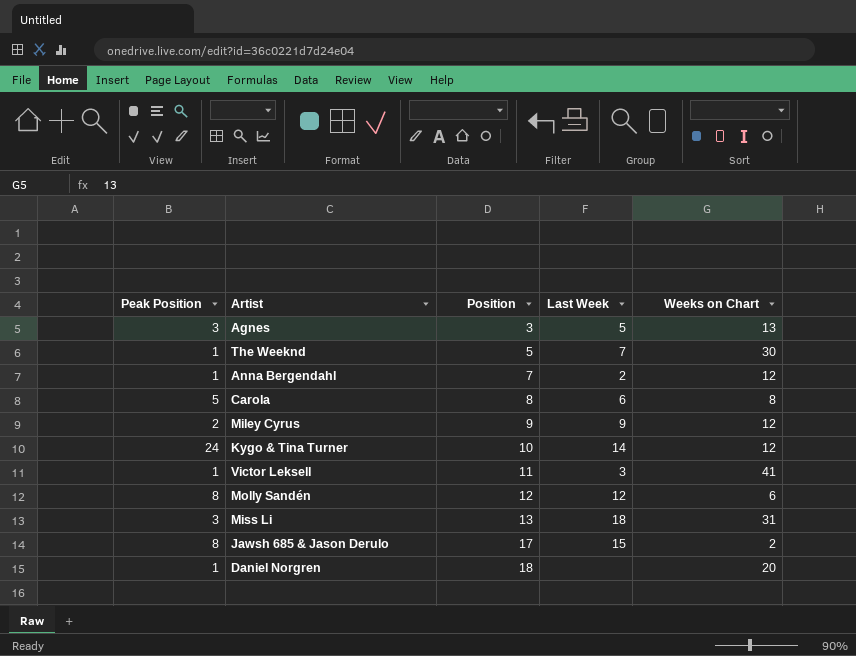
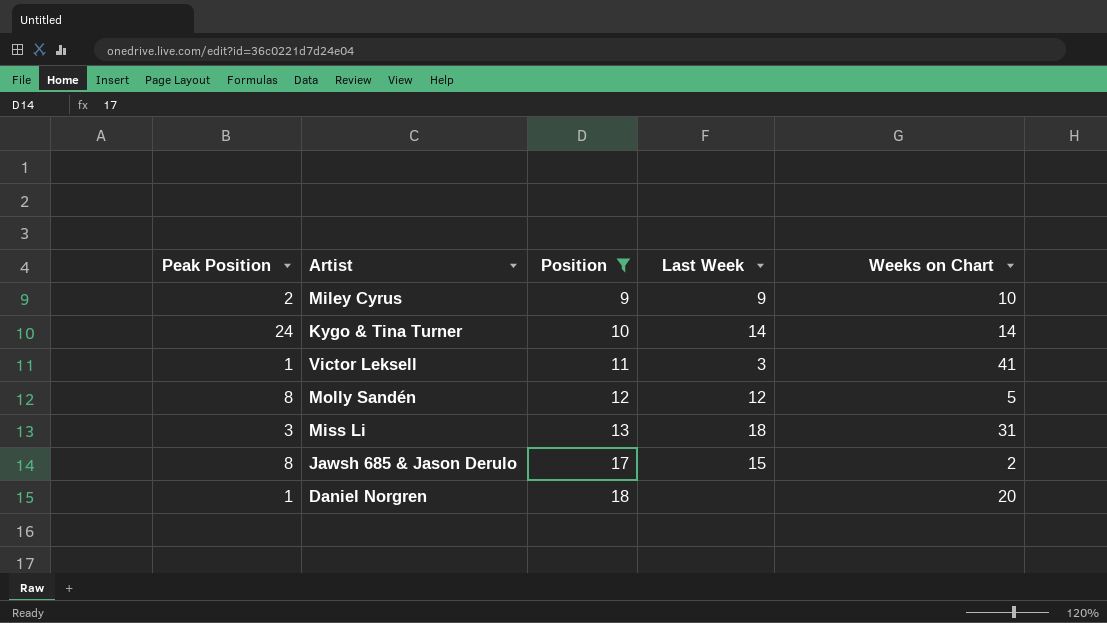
filter: none -> Position >= 9
Miley Cyrus | Weeks on Chart: 12 -> 10
Kygo & Tina Turner | Weeks on Chart: 12 -> 14
Molly Sandén | Weeks on Chart: 6 -> 5

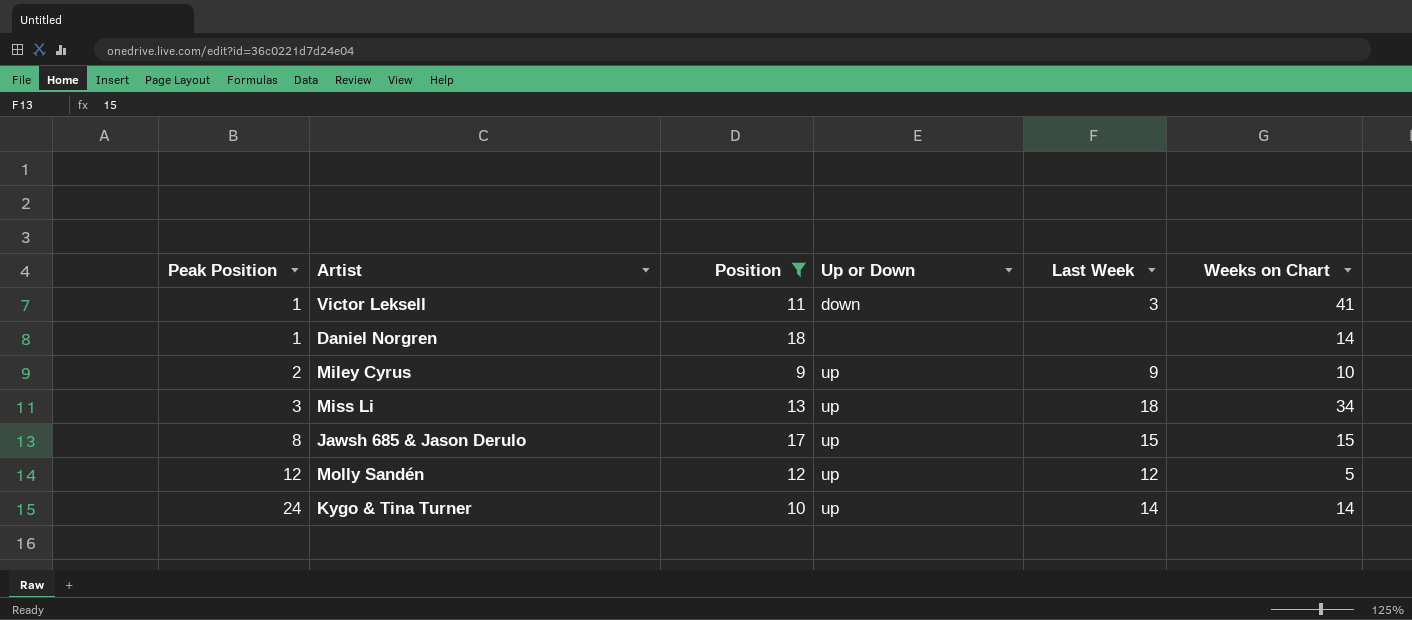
row order: Position ascending -> Peak Position ascending
column Up or Down | position: none -> 4
Daniel Norgren | Weeks on Chart: 20 -> 14
Miss Li | Weeks on Chart: 31 -> 34
Jawsh 685 & Jason Derulo | Weeks on Chart: 2 -> 15
Molly Sandén | Peak Position: 8 -> 12

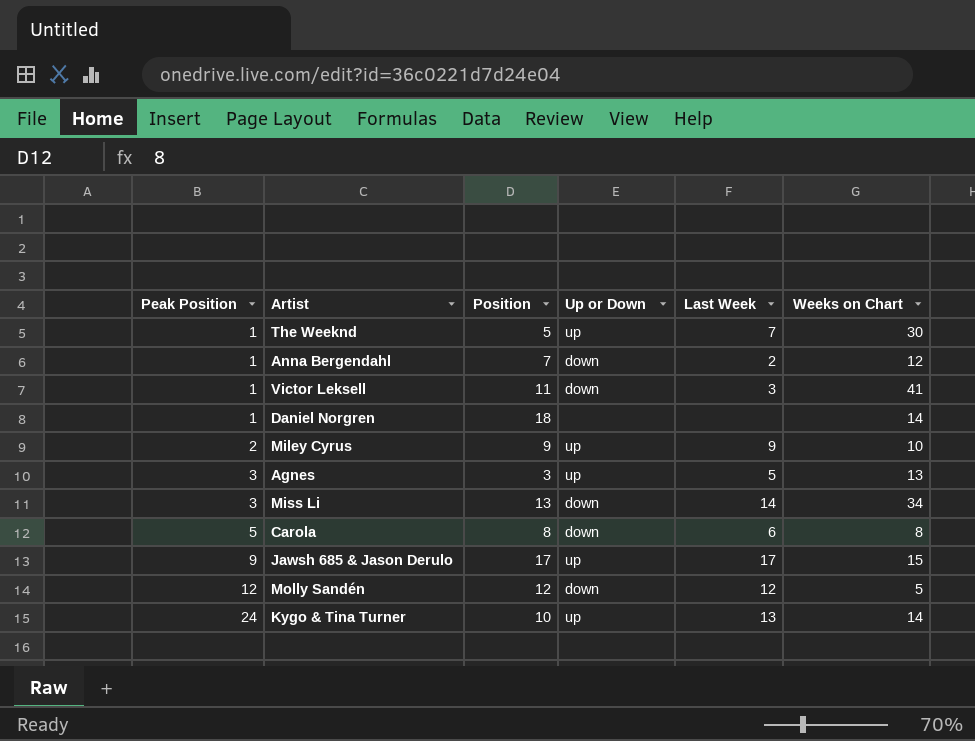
filter: Position >= 9 -> none
Miss Li | Up or Down: up -> down
Miss Li | Last Week: 18 -> 14
Jawsh 685 & Jason Derulo | Peak Position: 8 -> 9
Jawsh 685 & Jason Derulo | Last Week: 15 -> 17
Molly Sandén | Up or Down: up -> down
Kygo & Tina Turner | Last Week: 14 -> 13

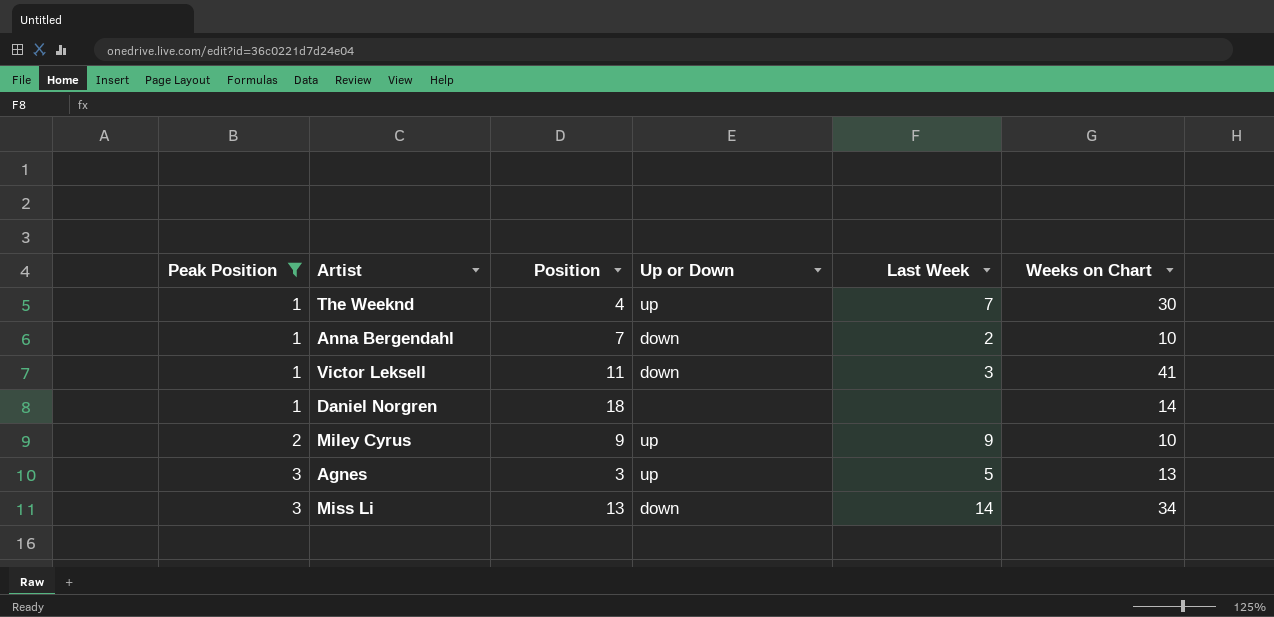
filter: none -> Peak Position <= 3
The Weeknd | Position: 5 -> 4
Anna Bergendahl | Weeks on Chart: 12 -> 10

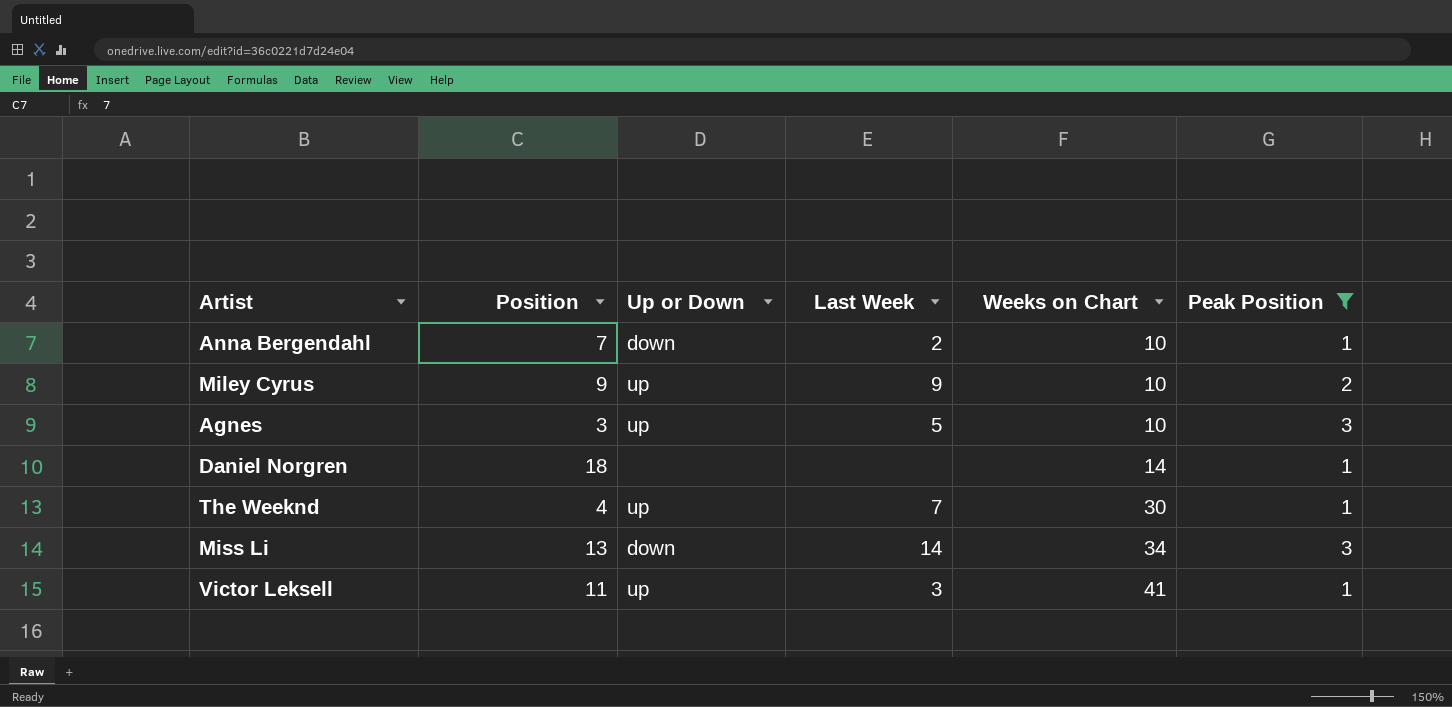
row order: Peak Position ascending -> Weeks on Chart ascending
column Peak Position | position: 1 -> 6
Agnes | Weeks on Chart: 13 -> 10
Victor Leksell | Up or Down: down -> up

